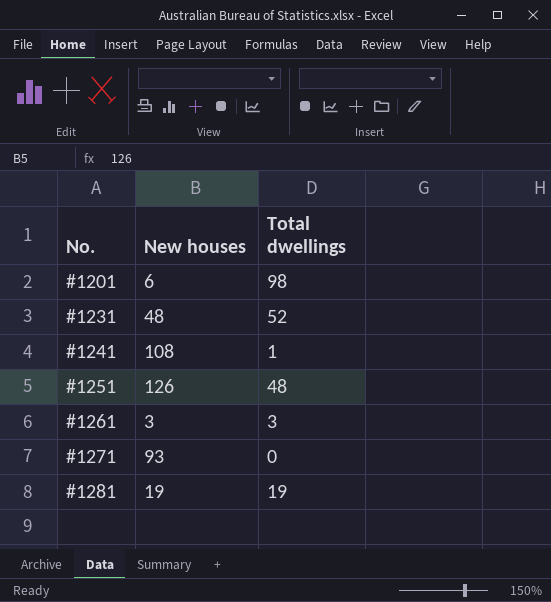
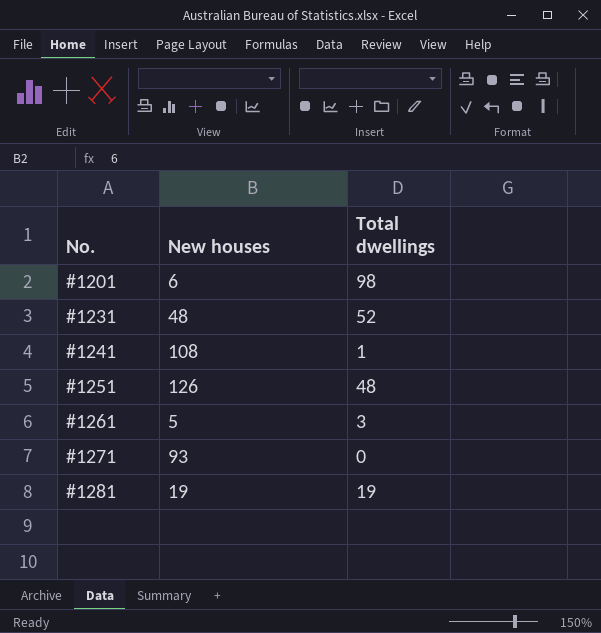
#1261 | New houses: 3 -> 5

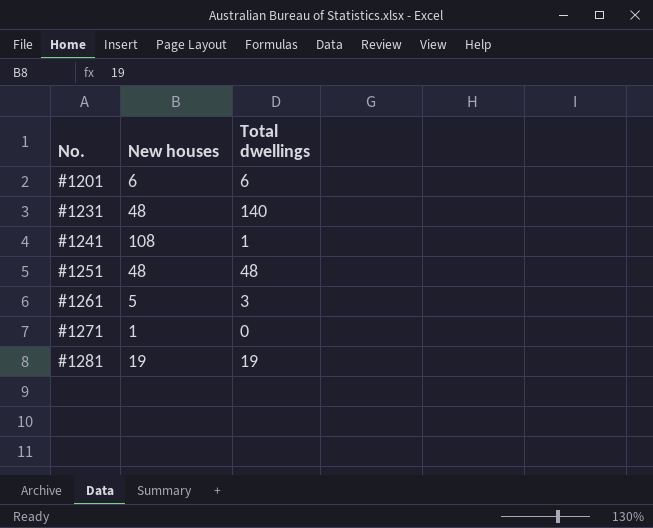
#1201 | Total dwellings: 98 -> 6
#1231 | Total dwellings: 52 -> 140
#1251 | New houses: 126 -> 48
#1271 | New houses: 93 -> 1

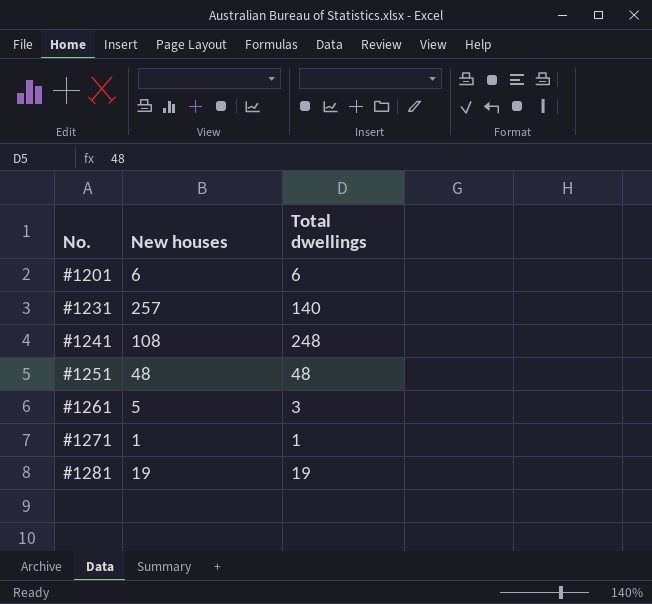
#1231 | New houses: 48 -> 257
#1241 | Total dwellings: 1 -> 248
#1271 | Total dwellings: 0 -> 1

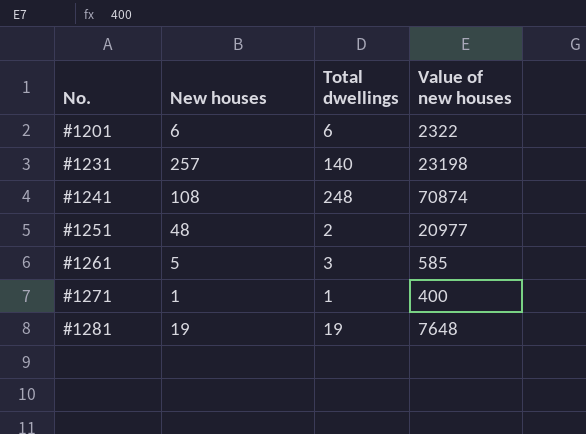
column Value of new houses | position: none -> 4
#1251 | Total dwellings: 48 -> 2

